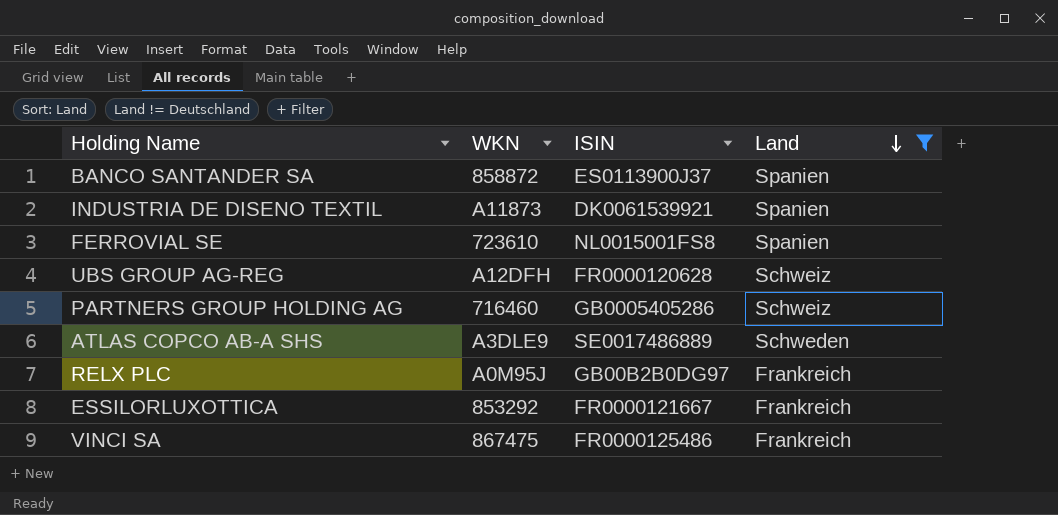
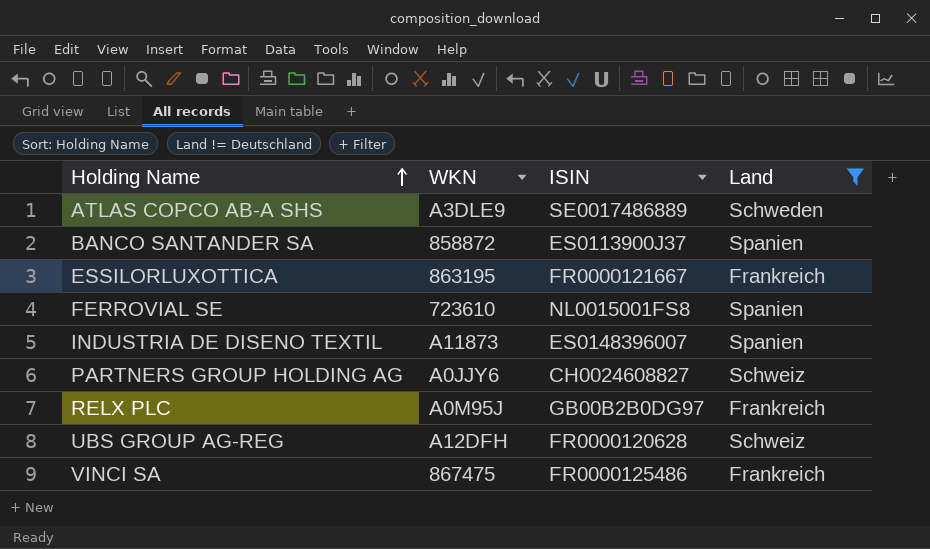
row order: Land descending -> Holding Name ascending
ESSILORLUXOTTICA | WKN: 853292 -> 863195
INDUSTRIA DE DISENO TEXTIL | ISIN: DK0061539921 -> ES0148396007
PARTNERS GROUP HOLDING AG | WKN: 716460 -> A0JJY6
PARTNERS GROUP HOLDING AG | ISIN: GB0005405286 -> CH0024608827

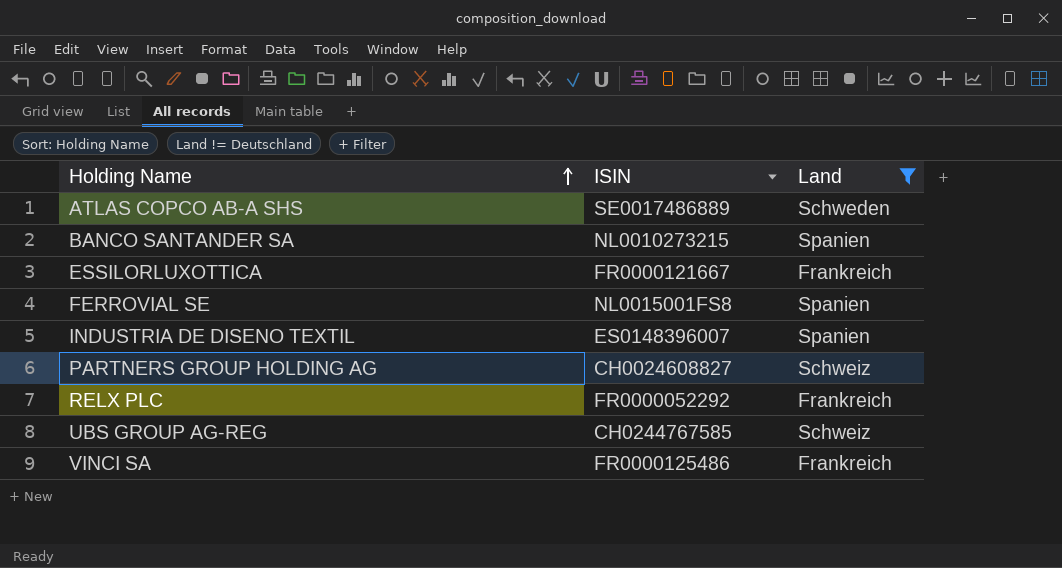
column WKN | position: 2 -> none
BANCO SANTANDER SA | ISIN: ES0113900J37 -> NL0010273215
RELX PLC | ISIN: GB00B2B0DG97 -> FR0000052292
UBS GROUP AG-REG | ISIN: FR0000120628 -> CH0244767585

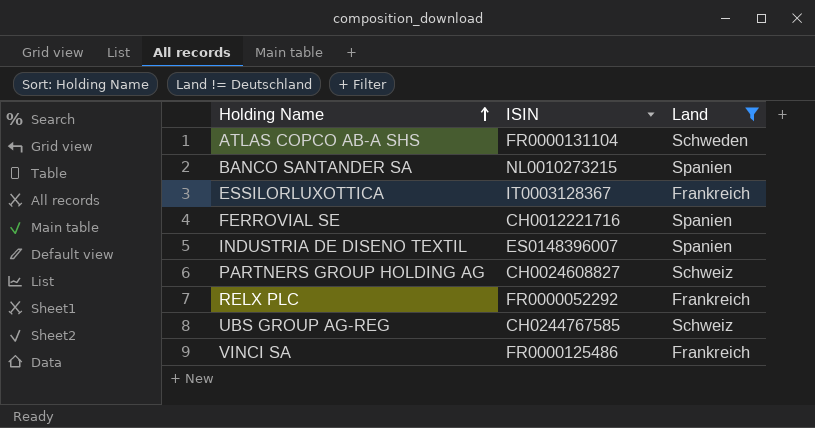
ATLAS COPCO AB-A SHS | ISIN: SE0017486889 -> FR0000131104
ESSILORLUXOTTICA | ISIN: FR0000121667 -> IT0003128367
FERROVIAL SE | ISIN: NL0015001FS8 -> CH0012221716

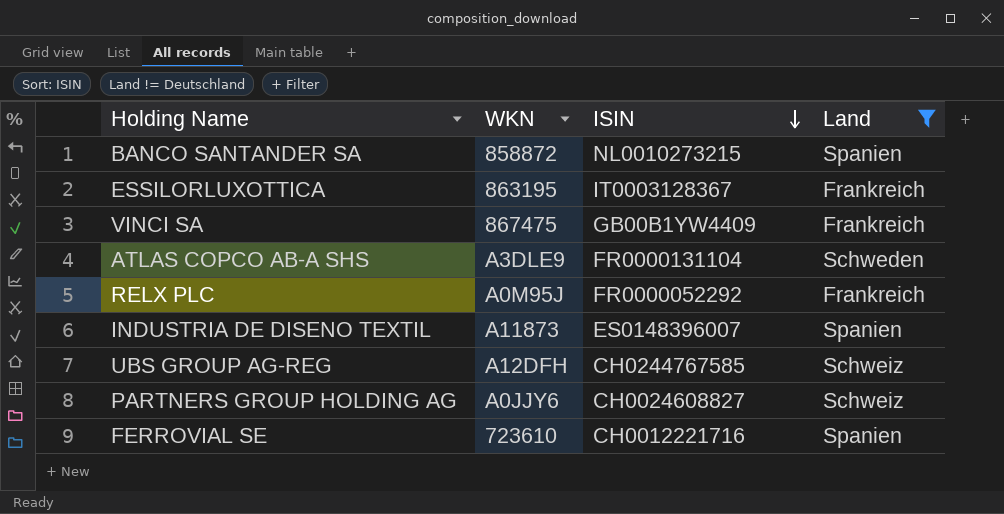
row order: Holding Name ascending -> ISIN descending
column WKN | position: none -> 2
VINCI SA | ISIN: FR0000125486 -> GB00B1YW4409

